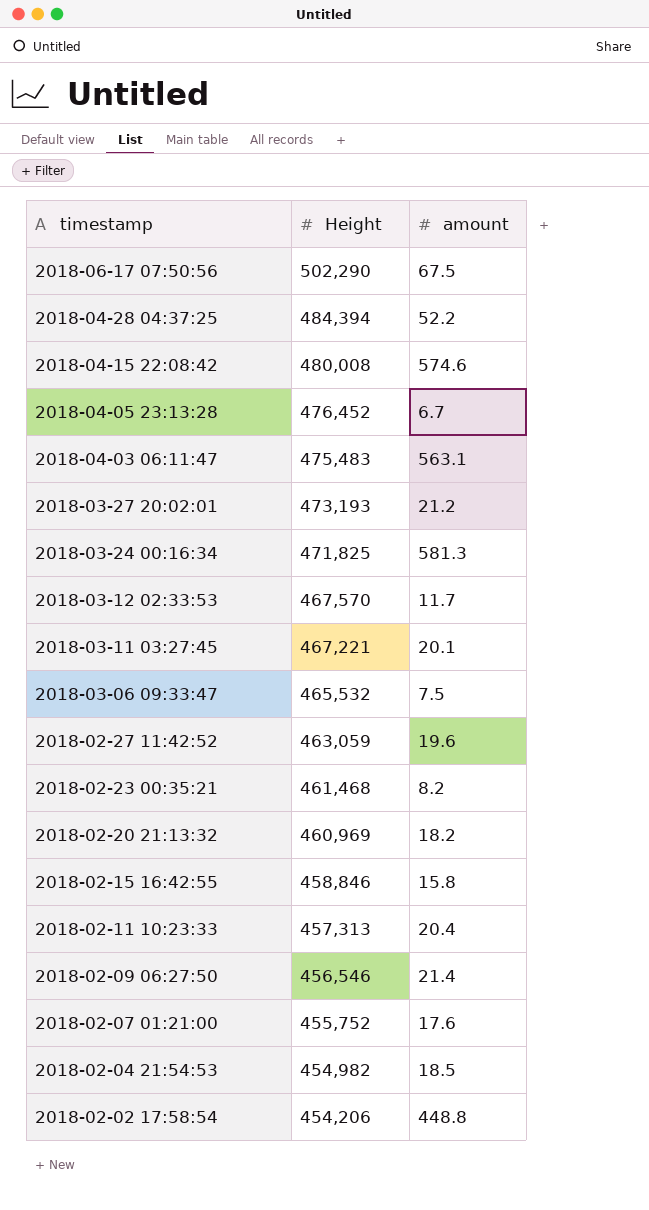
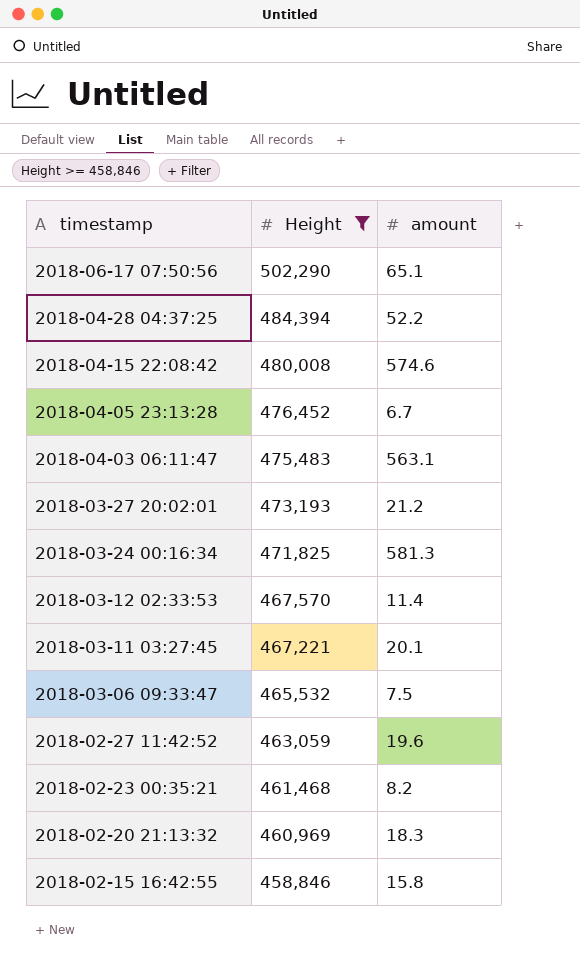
filter: none -> Height >= 458,846
2018-06-17 07:50:56 | amount: 67.5 -> 65.1
2018-03-12 02:33:53 | amount: 11.7 -> 11.4
2018-02-20 21:13:32 | amount: 18.2 -> 18.3

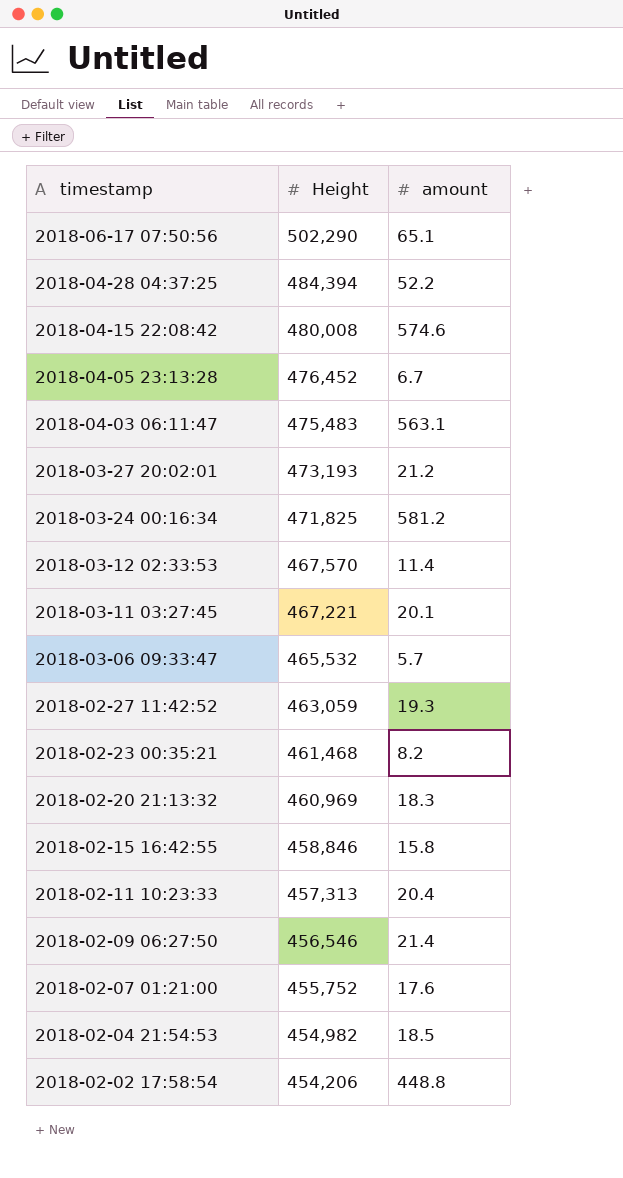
filter: Height >= 458,846 -> none
2018-03-24 00:16:34 | amount: 581.3 -> 581.2
2018-03-06 09:33:47 | amount: 7.5 -> 5.7
2018-02-27 11:42:52 | amount: 19.6 -> 19.3

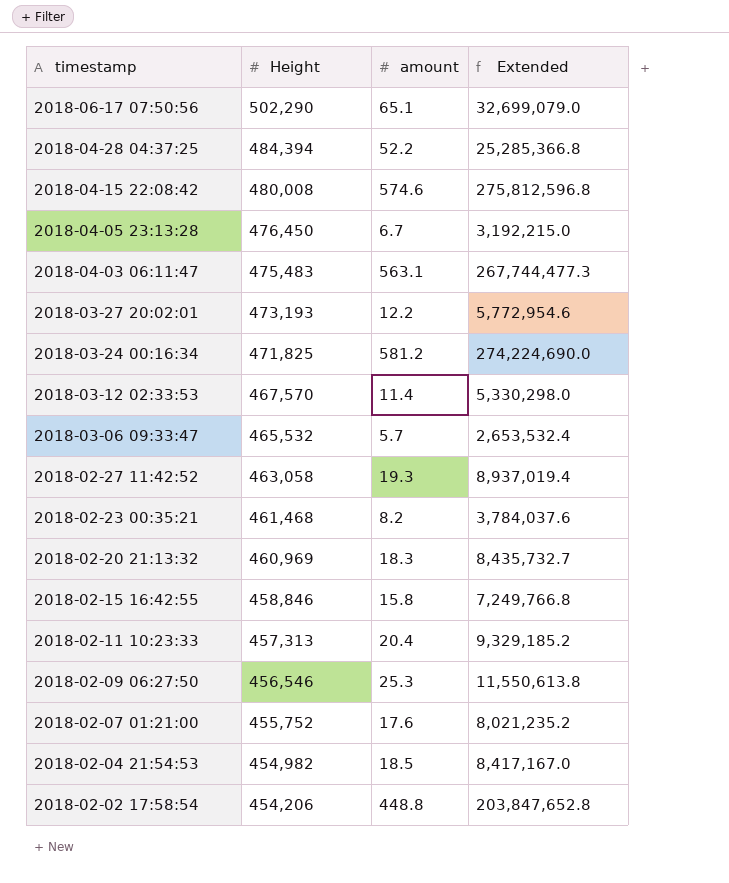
column Extended | formula: none -> [Height] * [amount]
row 2018-03-11 03:27:45: 467,221 | 20.1 -> none
2018-04-05 23:13:28 | Height: 476,452 -> 476,450
2018-03-27 20:02:01 | amount: 21.2 -> 12.2
2018-02-27 11:42:52 | Height: 463,059 -> 463,058
2018-02-09 06:27:50 | amount: 21.4 -> 25.3

